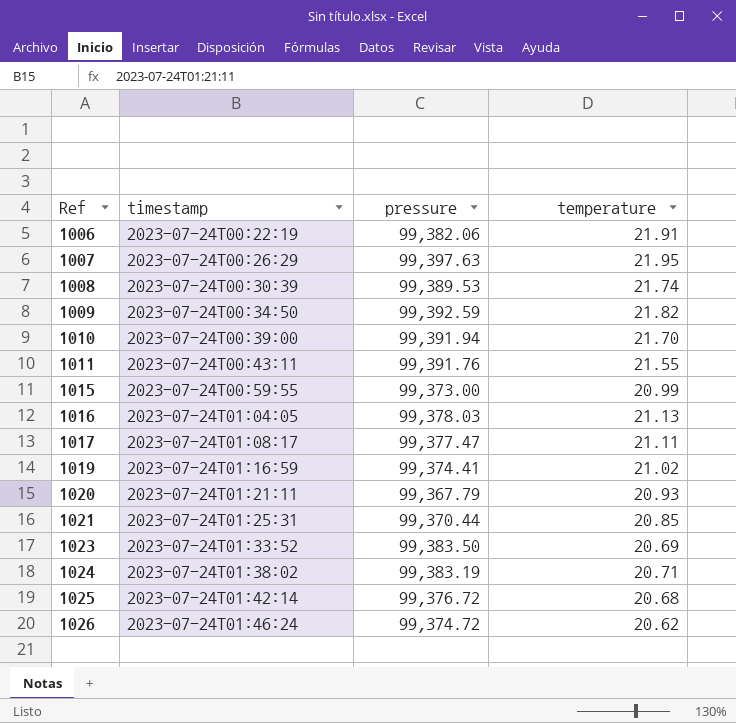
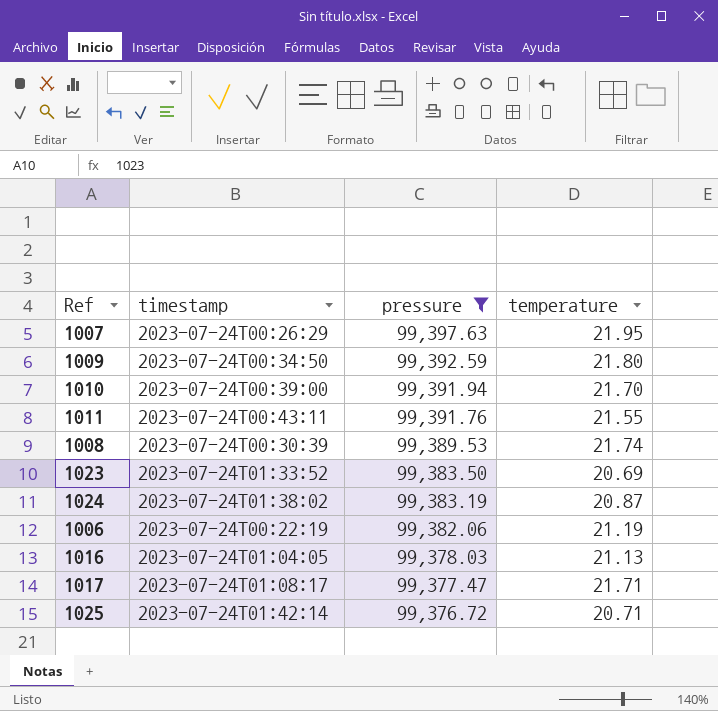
filter: none -> pressure >= 99,376.72
row order: Ref ascending -> pressure descending
1009 | temperature: 21.82 -> 21.80
1024 | temperature: 20.71 -> 20.87
1006 | temperature: 21.91 -> 21.19
1017 | temperature: 21.11 -> 21.71
1025 | temperature: 20.68 -> 20.71

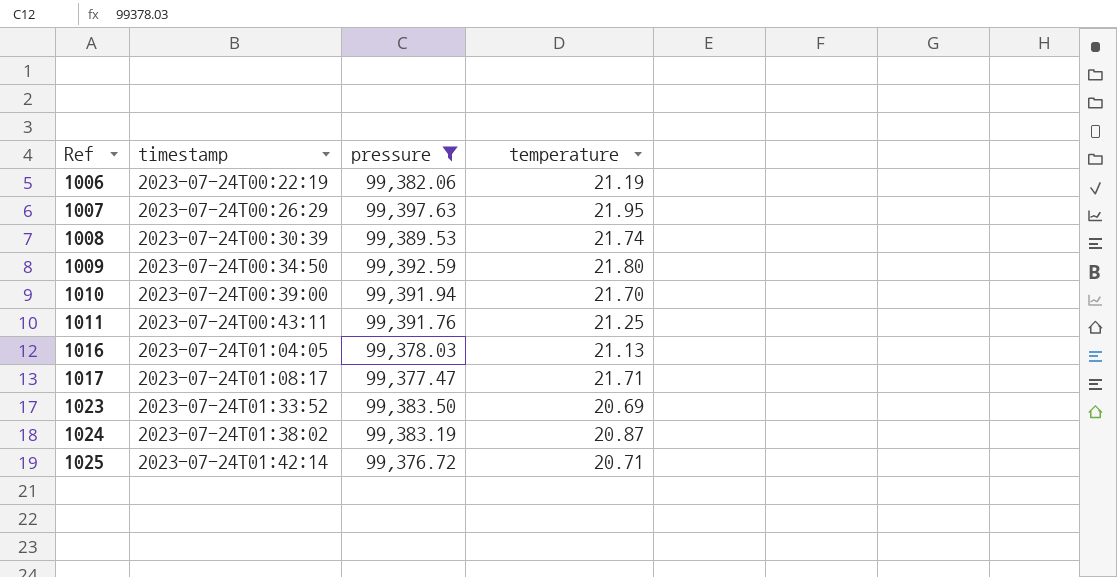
row order: pressure descending -> Ref ascending
1011 | temperature: 21.55 -> 21.25

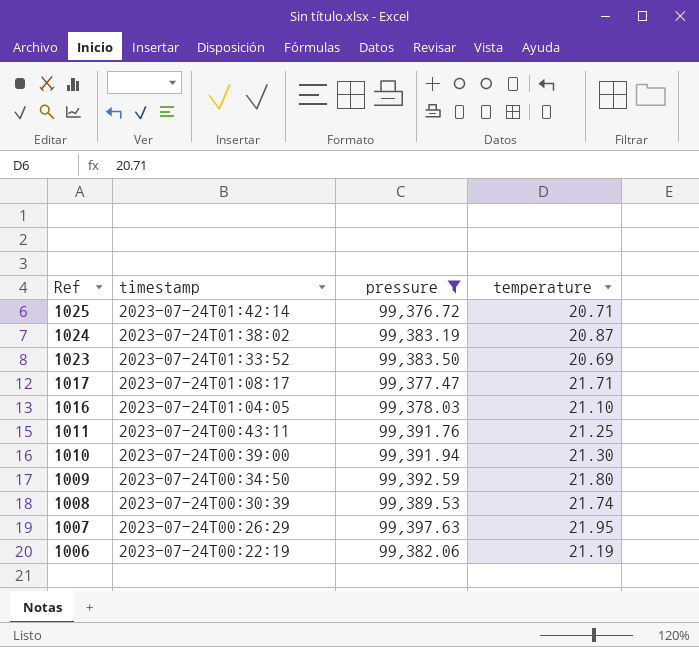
row order: Ref ascending -> Ref descending
1016 | temperature: 21.13 -> 21.10
1010 | temperature: 21.70 -> 21.30

